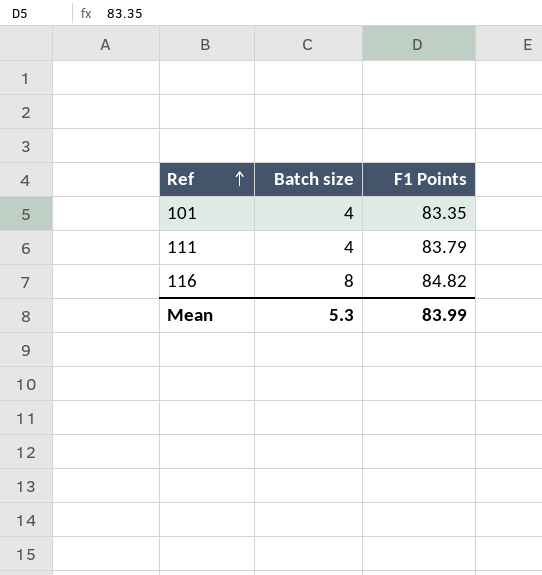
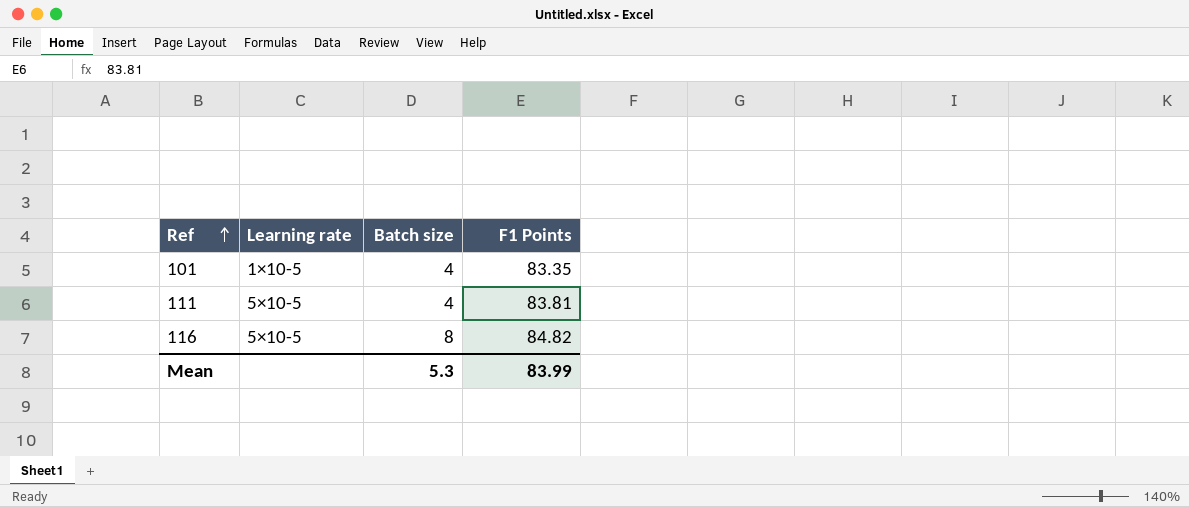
column Learning rate | position: none -> 2
111 | F1 Points: 83.79 -> 83.81

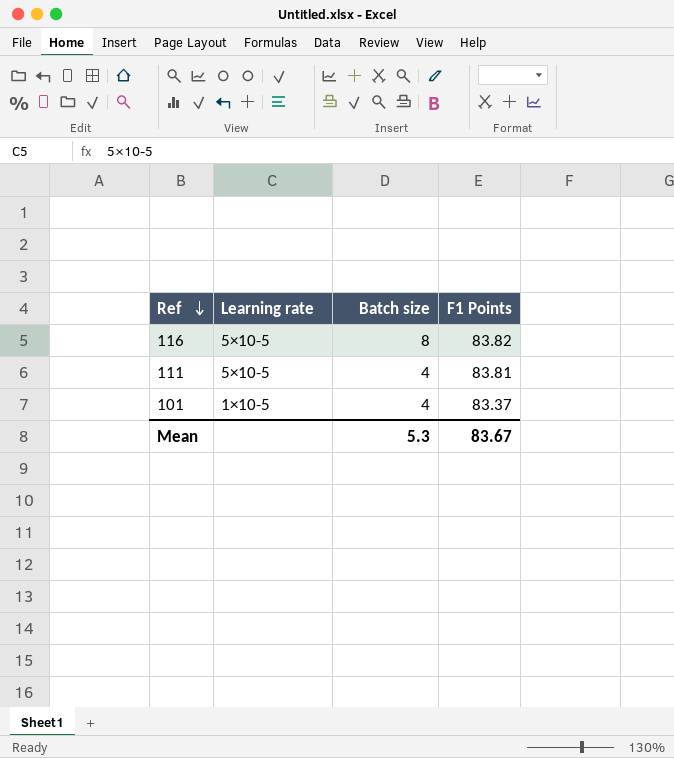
row order: Ref ascending -> Ref descending
116 | F1 Points: 84.82 -> 83.82
101 | F1 Points: 83.35 -> 83.37
Mean | F1 Points: 83.99 -> 83.67

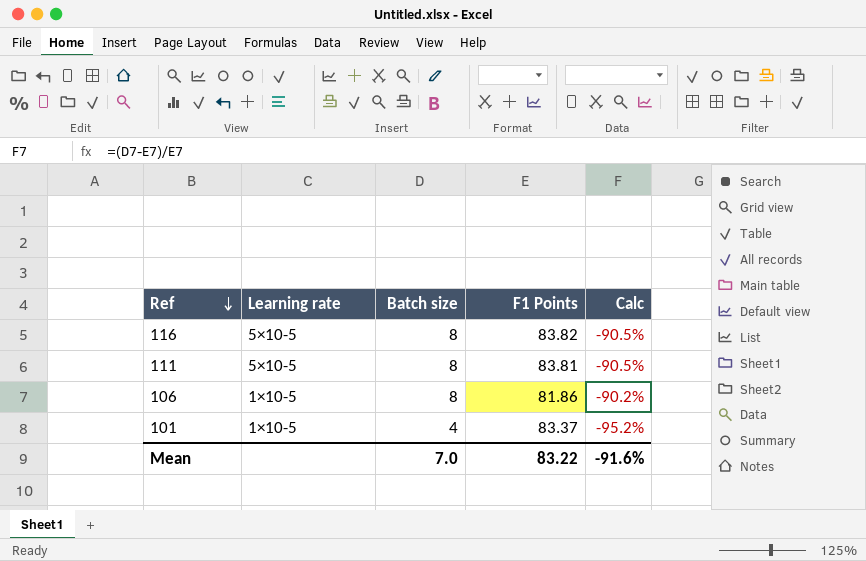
column Calc | formula: none -> ([Batch size] - [F1 Points]) / [F1 Points]
111 | Batch size: 4 -> 8
row 106: none -> 1×10-5 | 8 | 81.86 | -90.2%
Mean | Batch size: 5.3 -> 7.0
Mean | F1 Points: 83.67 -> 83.22

